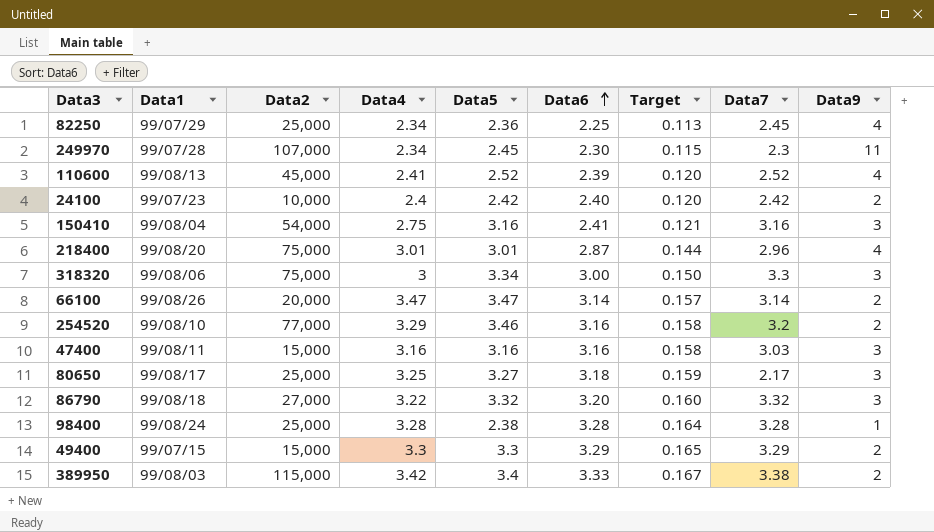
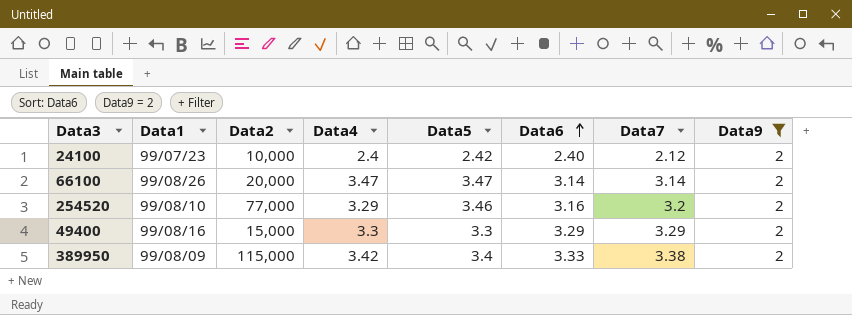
filter: none -> Data9 = 2
column Target | formula: [Data6] * 0.05 -> none
24100 | Data7: 2.42 -> 2.12
49400 | Data1: 99/07/15 -> 99/08/16
389950 | Data1: 99/08/03 -> 99/08/09

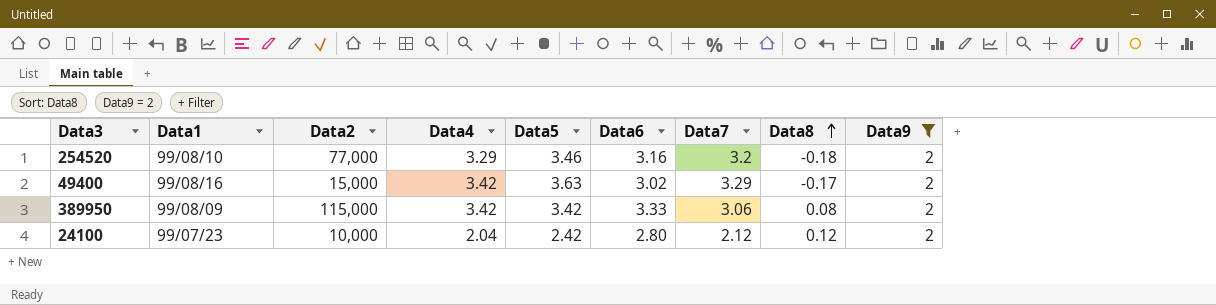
row order: Data6 ascending -> Data8 ascending
column Data8 | position: none -> 8
row 66100: 99/08/26 | 20,000 | 3.47 | 3.47 | 3.14 | 3.14 | 2 -> none
49400 | Data4: 3.3 -> 3.42
49400 | Data5: 3.3 -> 3.63
49400 | Data6: 3.29 -> 3.02
389950 | Data5: 3.4 -> 3.42
389950 | Data7: 3.38 -> 3.06
24100 | Data4: 2.4 -> 2.04
24100 | Data6: 2.40 -> 2.80

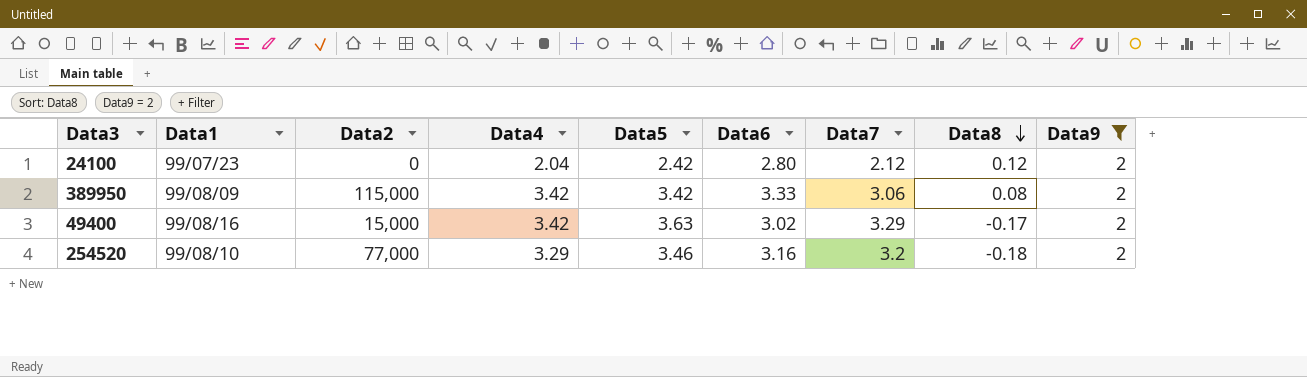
row order: Data8 ascending -> Data8 descending
24100 | Data2: 10,000 -> 0

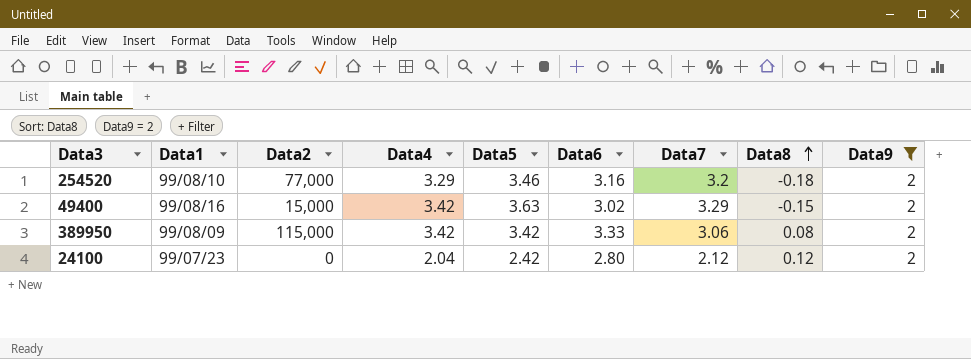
row order: Data8 descending -> Data8 ascending
49400 | Data8: -0.17 -> -0.15

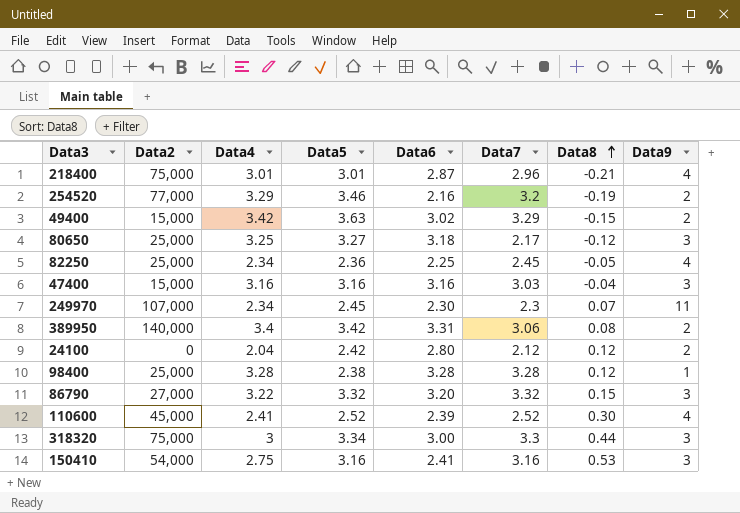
filter: Data9 = 2 -> none
column Data1 | position: 2 -> none
254520 | Data6: 3.16 -> 2.16
254520 | Data8: -0.18 -> -0.19
389950 | Data2: 115,000 -> 140,000
389950 | Data4: 3.42 -> 3.4
389950 | Data6: 3.33 -> 3.31

